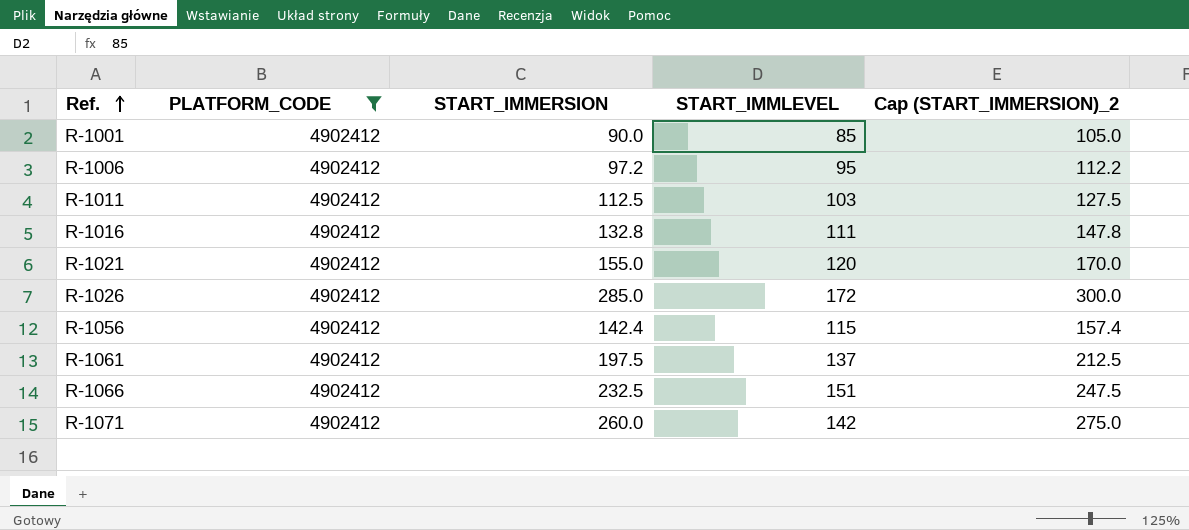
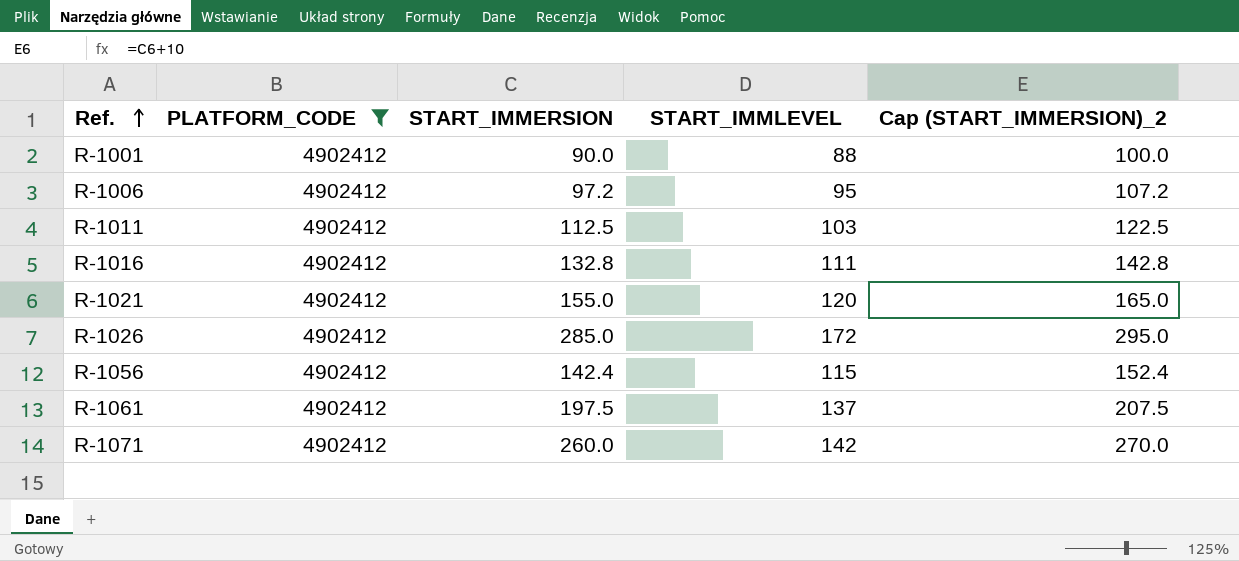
column Cap (START_IMMERSION)_2 | formula: [START_IMMERSION] + 15 -> [START_IMMERSION] + 10
row R-1066: 4902412 | 232.5 | 151 | 247.5 -> none
R-1001 | START_IMMLEVEL: 85 -> 88

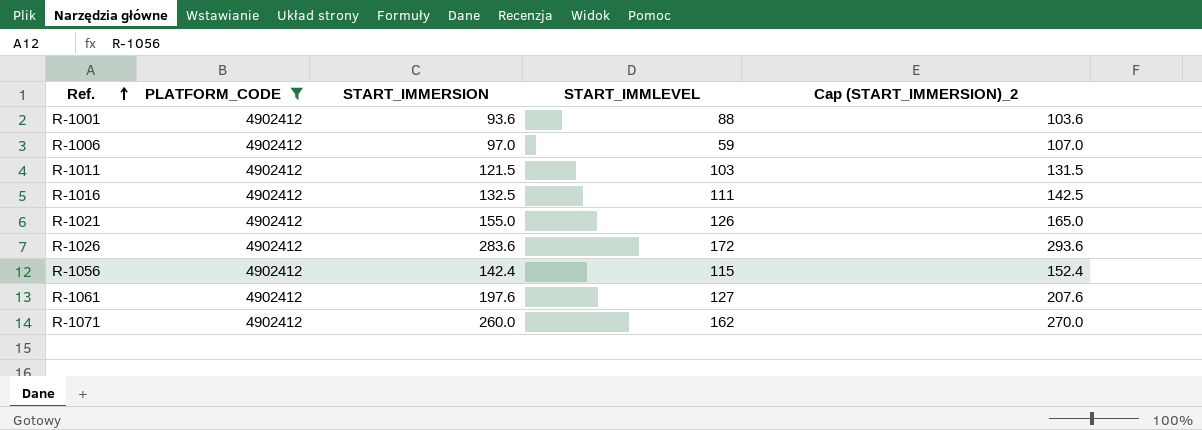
R-1001 | START_IMMERSION: 90.0 -> 93.6
R-1001 | Cap (START_IMMERSION)_2: 100.0 -> 103.6
R-1006 | START_IMMERSION: 97.2 -> 97.0
R-1006 | START_IMMLEVEL: 95 -> 59
R-1006 | Cap (START_IMMERSION)_2: 107.2 -> 107.0
R-1011 | START_IMMERSION: 112.5 -> 121.5
R-1011 | Cap (START_IMMERSION)_2: 122.5 -> 131.5
R-1016 | START_IMMERSION: 132.8 -> 132.5
R-1016 | Cap (START_IMMERSION)_2: 142.8 -> 142.5
R-1021 | START_IMMLEVEL: 120 -> 126
R-1026 | START_IMMERSION: 285.0 -> 283.6
R-1026 | Cap (START_IMMERSION)_2: 295.0 -> 293.6
R-1061 | START_IMMERSION: 197.5 -> 197.6
R-1061 | START_IMMLEVEL: 137 -> 127
R-1061 | Cap (START_IMMERSION)_2: 207.5 -> 207.6
R-1071 | START_IMMLEVEL: 142 -> 162

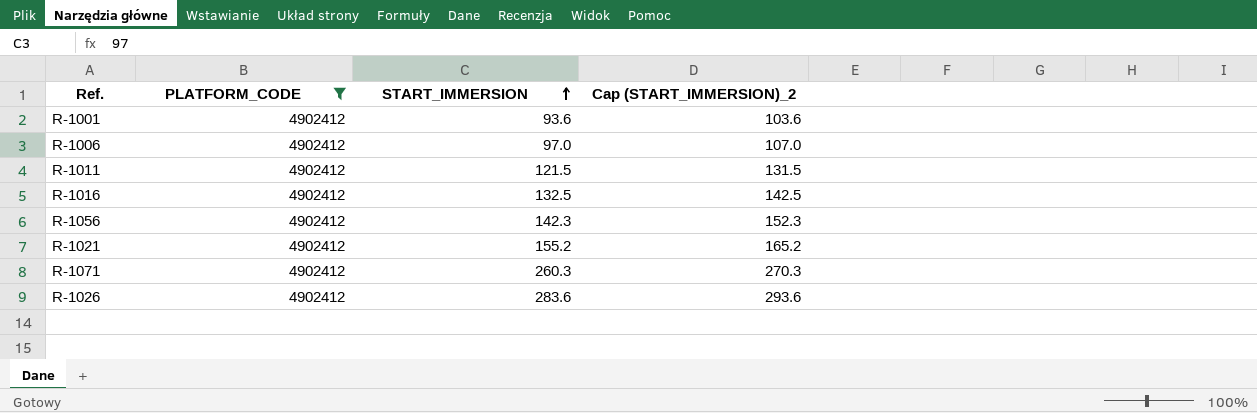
row order: Ref. ascending -> START_IMMERSION ascending
column START_IMMLEVEL | position: 4 -> none
row R-1061: 4902412 | 197.6 | 127 | 207.6 -> none
R-1056 | START_IMMERSION: 142.4 -> 142.3
R-1056 | Cap (START_IMMERSION)_2: 152.4 -> 152.3
R-1021 | START_IMMERSION: 155.0 -> 155.2
R-1021 | Cap (START_IMMERSION)_2: 165.0 -> 165.2
R-1071 | START_IMMERSION: 260.0 -> 260.3
R-1071 | Cap (START_IMMERSION)_2: 270.0 -> 270.3

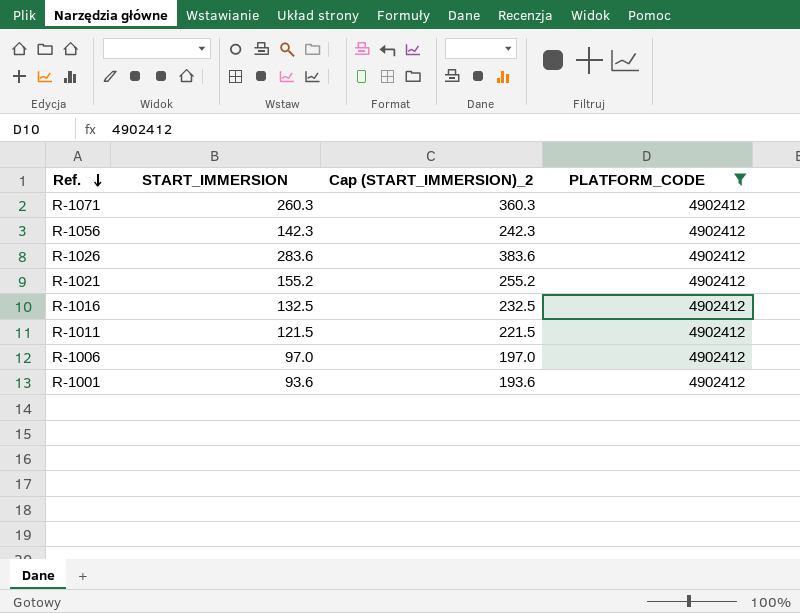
row order: START_IMMERSION ascending -> Ref. descending
column Cap (START_IMMERSION)_2 | formula: [START_IMMERSION] + 10 -> [START_IMMERSION] + 100
column PLATFORM_CODE | position: 2 -> 4

